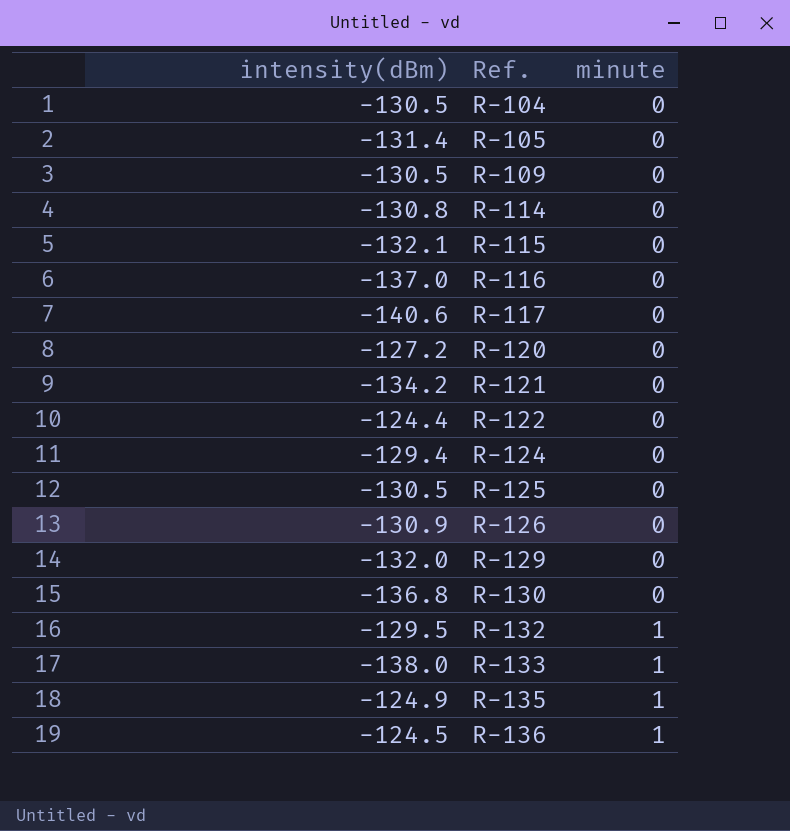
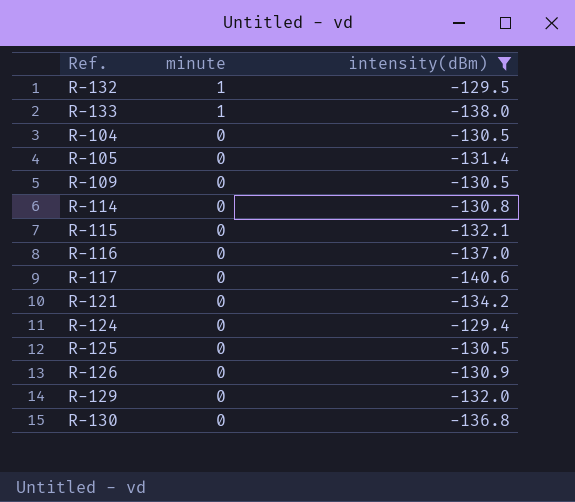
filter: none -> intensity(dBm) <= -129.4
row order: Ref. ascending -> minute descending
column intensity(dBm) | position: 1 -> 3

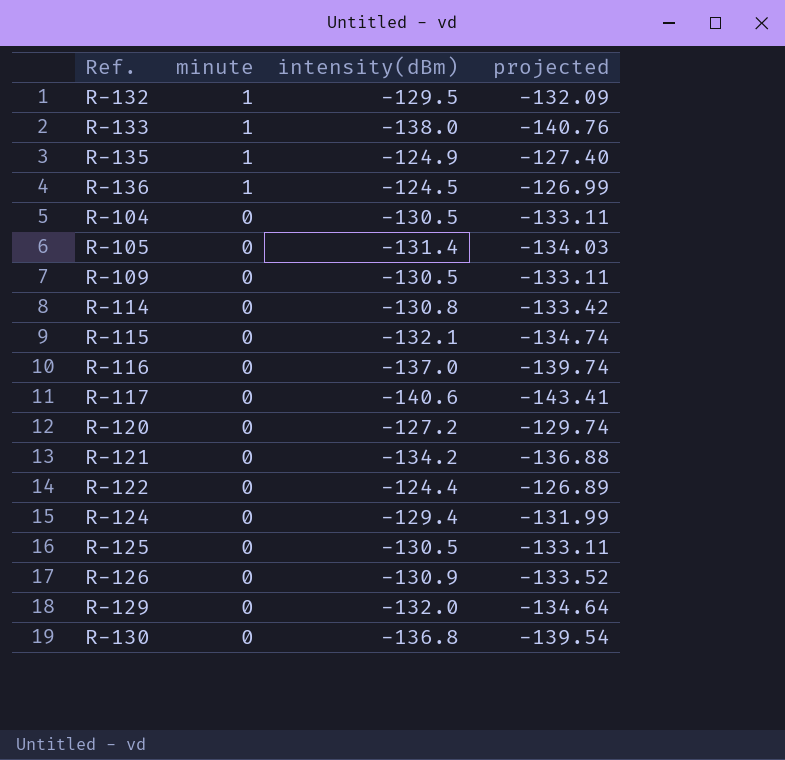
filter: intensity(dBm) <= -129.4 -> none
column projected | formula: none -> [intensity(dBm)] * 1.02

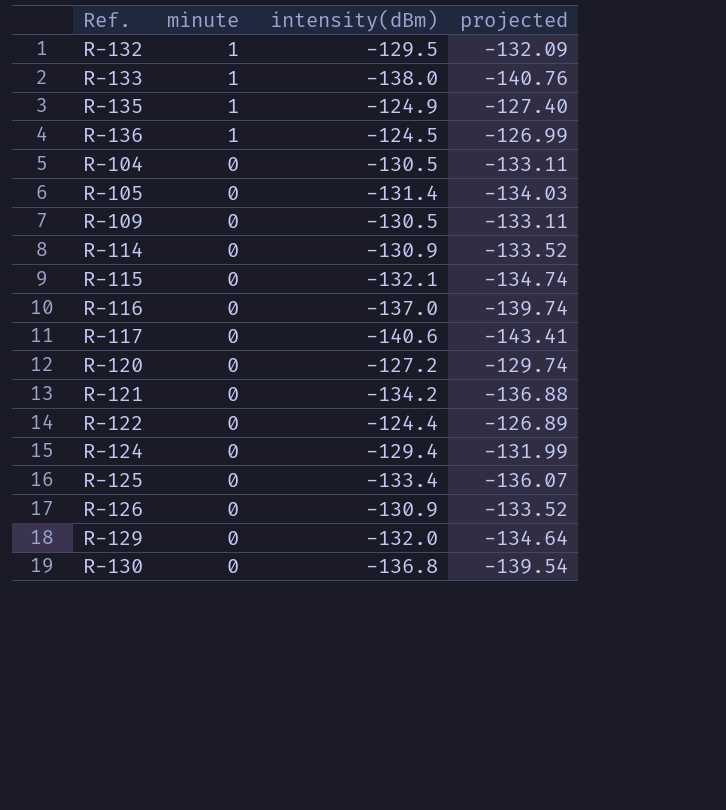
R-114 | intensity(dBm): -130.8 -> -130.9
R-114 | projected: -133.42 -> -133.52
R-125 | intensity(dBm): -130.5 -> -133.4
R-125 | projected: -133.11 -> -136.07

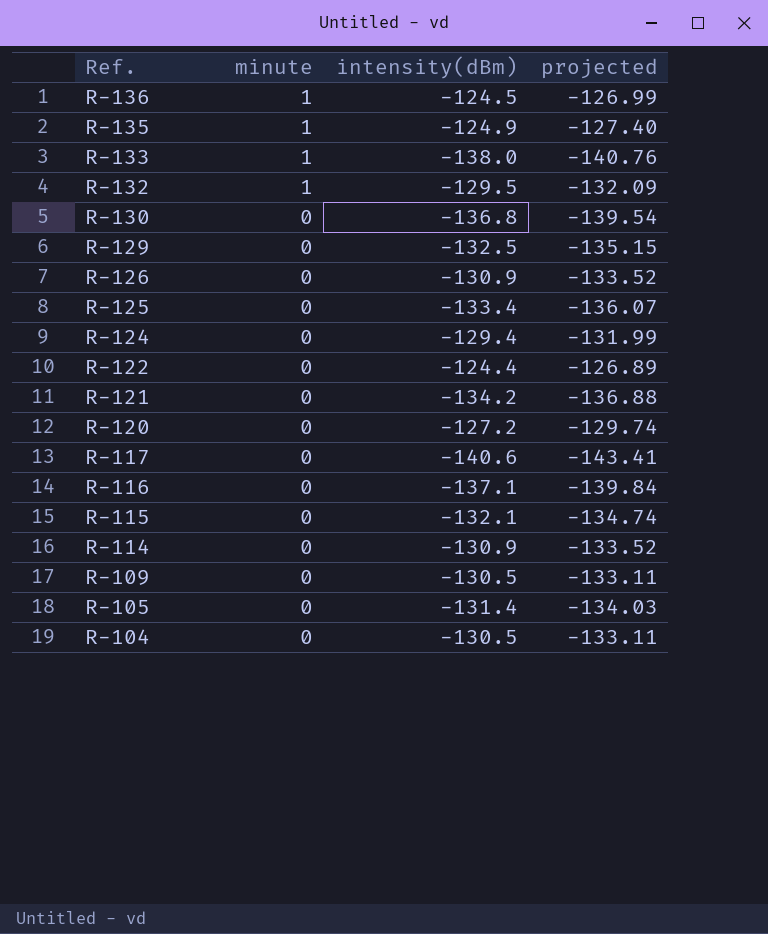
row order: minute descending -> Ref. descending
R-129 | intensity(dBm): -132.0 -> -132.5
R-129 | projected: -134.64 -> -135.15
R-116 | intensity(dBm): -137.0 -> -137.1
R-116 | projected: -139.74 -> -139.84

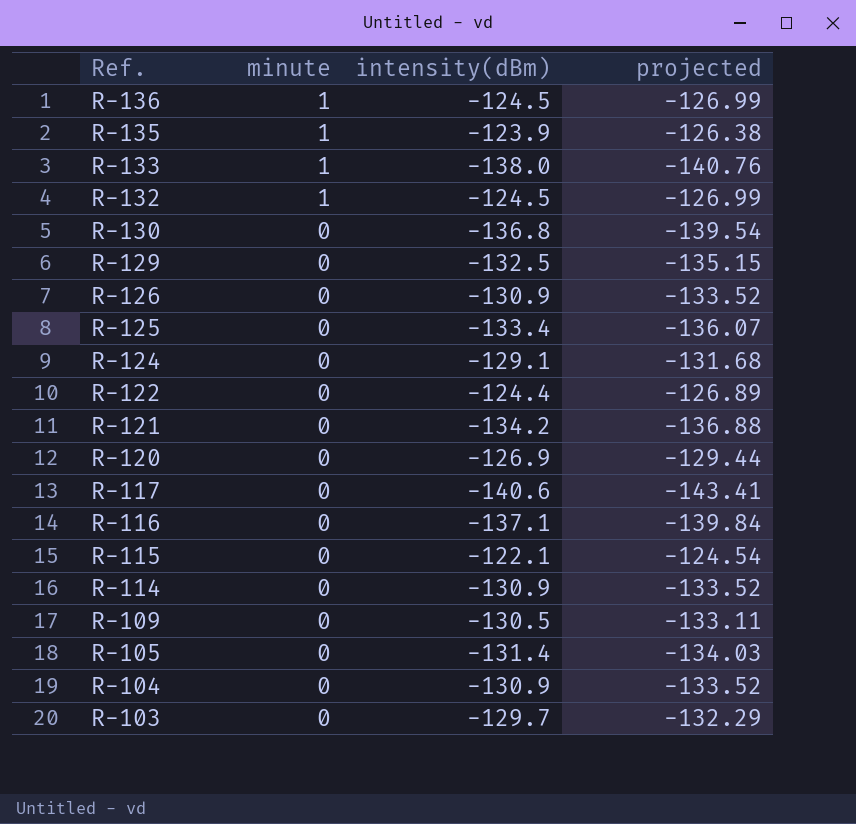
R-135 | intensity(dBm): -124.9 -> -123.9
R-135 | projected: -127.40 -> -126.38
R-132 | intensity(dBm): -129.5 -> -124.5
R-132 | projected: -132.09 -> -126.99
R-124 | intensity(dBm): -129.4 -> -129.1
R-124 | projected: -131.99 -> -131.68
R-120 | intensity(dBm): -127.2 -> -126.9
R-120 | projected: -129.74 -> -129.44
R-115 | intensity(dBm): -132.1 -> -122.1
R-115 | projected: -134.74 -> -124.54
R-104 | intensity(dBm): -130.5 -> -130.9
R-104 | projected: -133.11 -> -133.52
row R-103: none -> 0 | -129.7 | -132.29

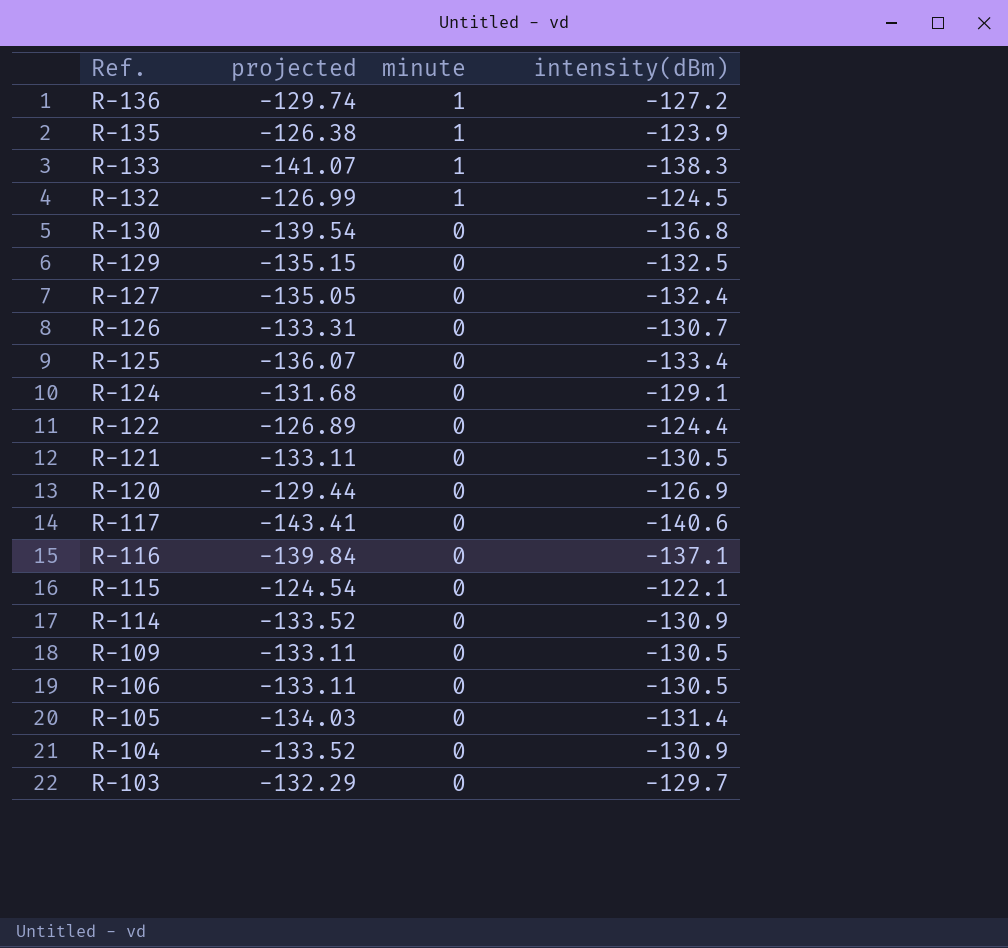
column projected | position: 4 -> 2
R-136 | projected: -126.99 -> -129.74
R-136 | intensity(dBm): -124.5 -> -127.2
R-133 | projected: -140.76 -> -141.07
R-133 | intensity(dBm): -138.0 -> -138.3
row R-127: none -> -135.05 | 0 | -132.4
R-126 | projected: -133.52 -> -133.31
R-126 | intensity(dBm): -130.9 -> -130.7
R-121 | projected: -136.88 -> -133.11
R-121 | intensity(dBm): -134.2 -> -130.5
row R-106: none -> -133.11 | 0 | -130.5

